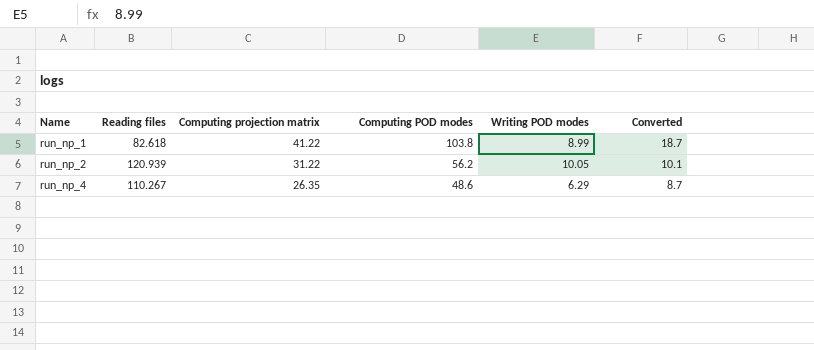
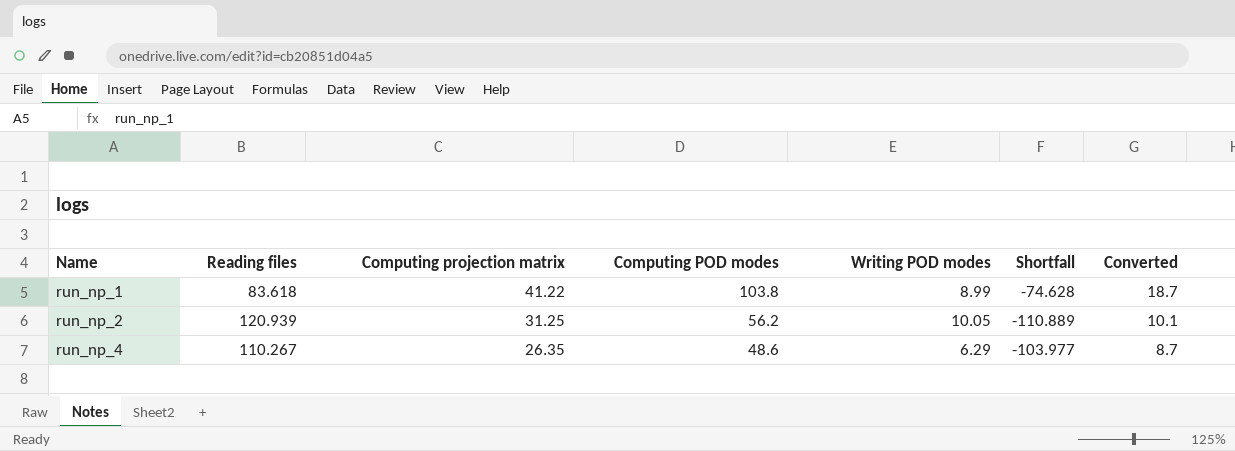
column Shortfall | formula: none -> [Writing POD modes] - [Reading files]
run_np_1 | Reading files: 82.618 -> 83.618
run_np_2 | Computing projection matrix: 31.22 -> 31.25

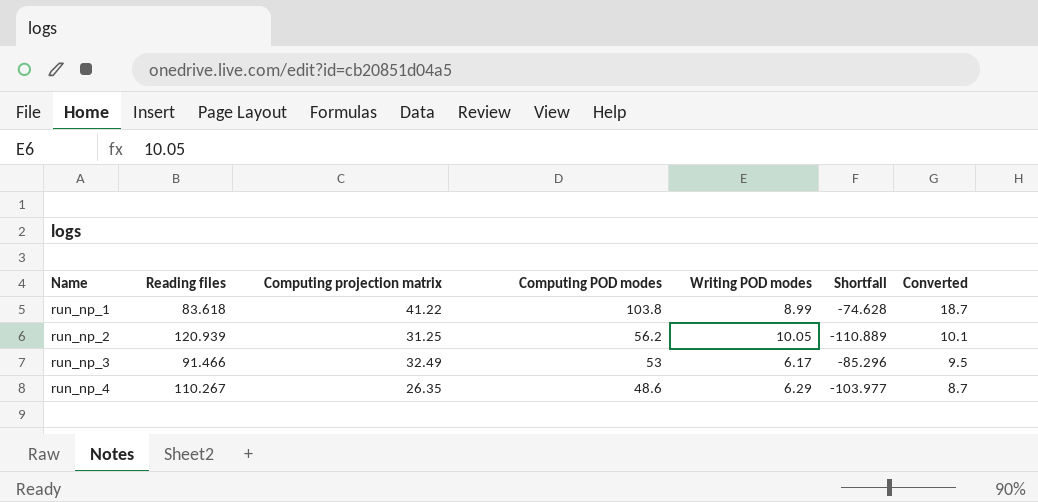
row run_np_3: none -> 91.466 | 32.49 | 53 | 6.17 | -85.296 | 9.5

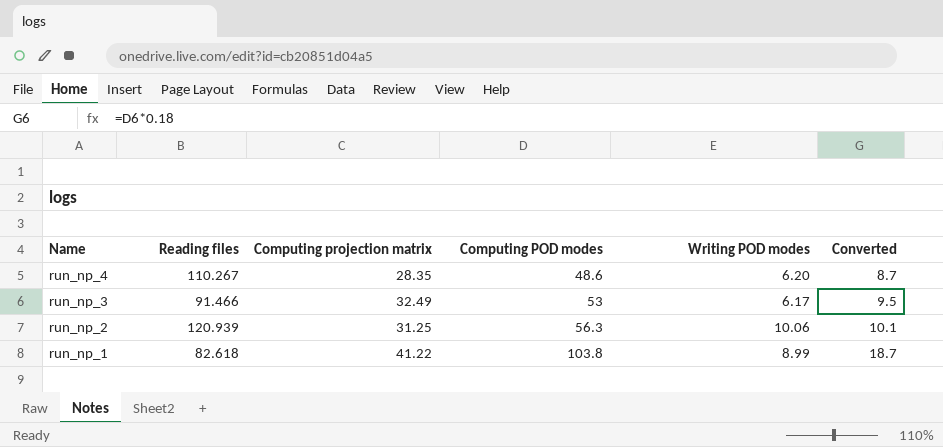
row order: Name ascending -> Name descending
column Shortfall | formula: [Writing POD modes] - [Reading files] -> none
run_np_4 | Computing projection matrix: 26.35 -> 28.35
run_np_4 | Writing POD modes: 6.29 -> 6.20
run_np_2 | Computing POD modes: 56.2 -> 56.3
run_np_2 | Writing POD modes: 10.05 -> 10.06
run_np_1 | Reading files: 83.618 -> 82.618

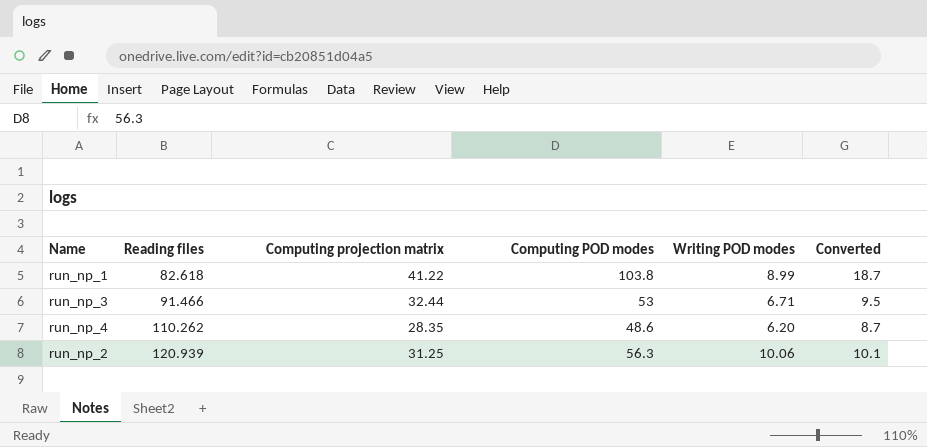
row order: Name descending -> Reading files ascending
run_np_3 | Computing projection matrix: 32.49 -> 32.44
run_np_3 | Writing POD modes: 6.17 -> 6.71
run_np_4 | Reading files: 110.267 -> 110.262

